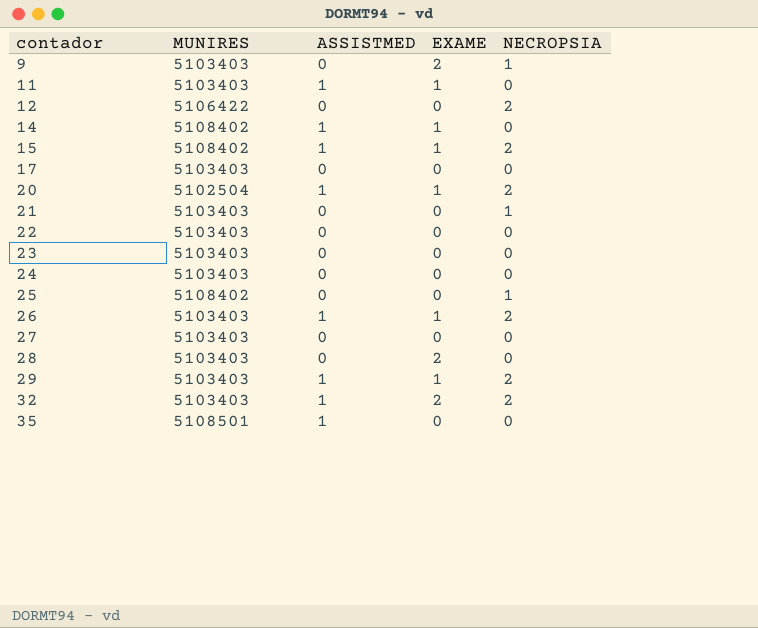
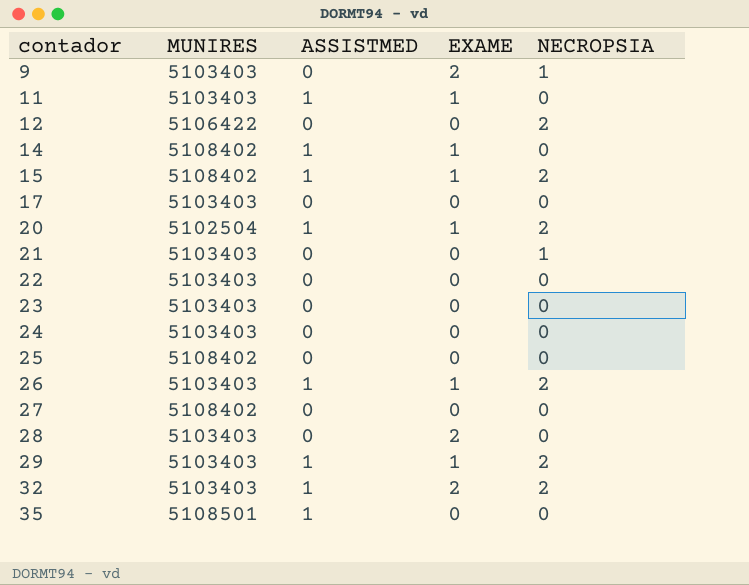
25 | NECROPSIA: 1 -> 0
27 | MUNIRES: 5103403 -> 5108402

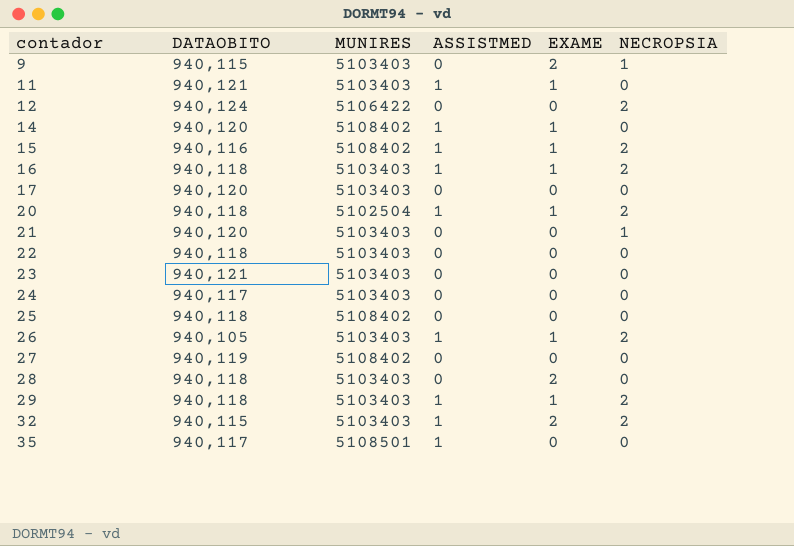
column DATAOBITO | position: none -> 2
row 16: none -> 940,118 | 5103403 | 1 | 1 | 2

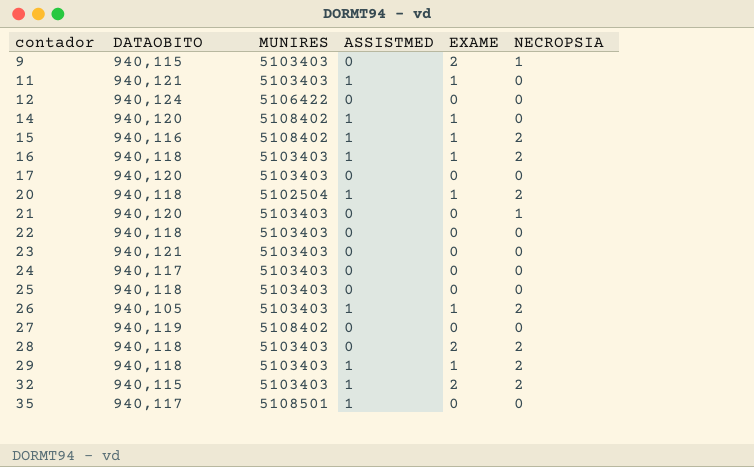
12 | NECROPSIA: 2 -> 0
25 | MUNIRES: 5108402 -> 5103403
28 | NECROPSIA: 0 -> 2

